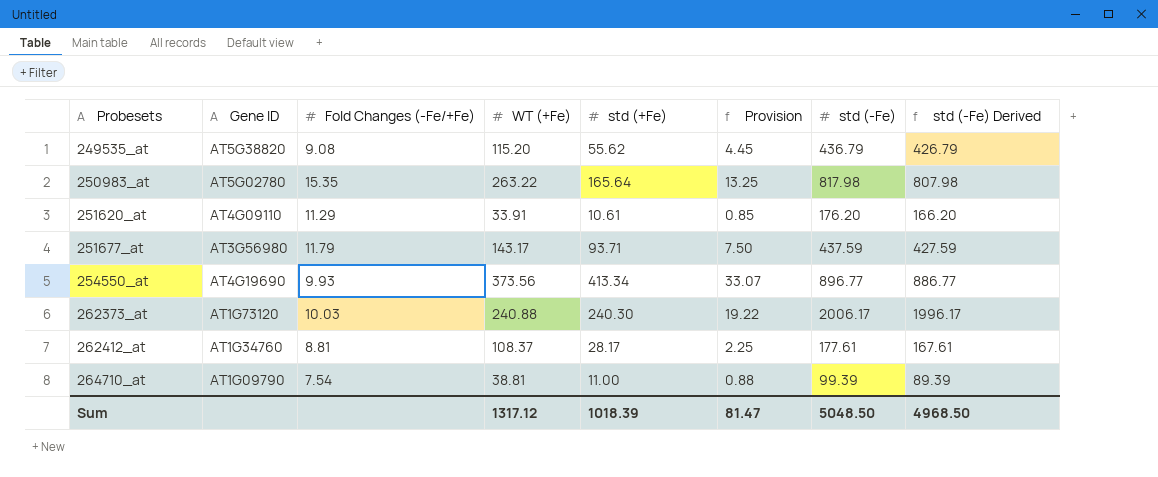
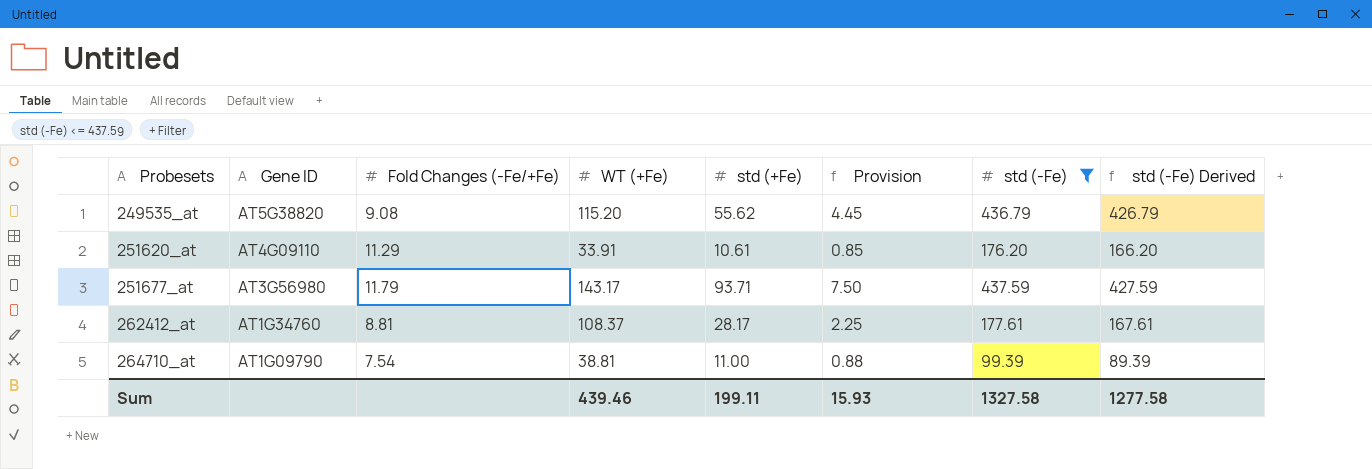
filter: none -> std (-Fe) <= 437.59
Sum | WT (+Fe): 1317.12 -> 439.46
Sum | std (+Fe): 1018.39 -> 199.11
Sum | Provision: 81.47 -> 15.93
Sum | std (-Fe): 5048.50 -> 1327.58
Sum | std (-Fe) Derived: 4968.50 -> 1277.58

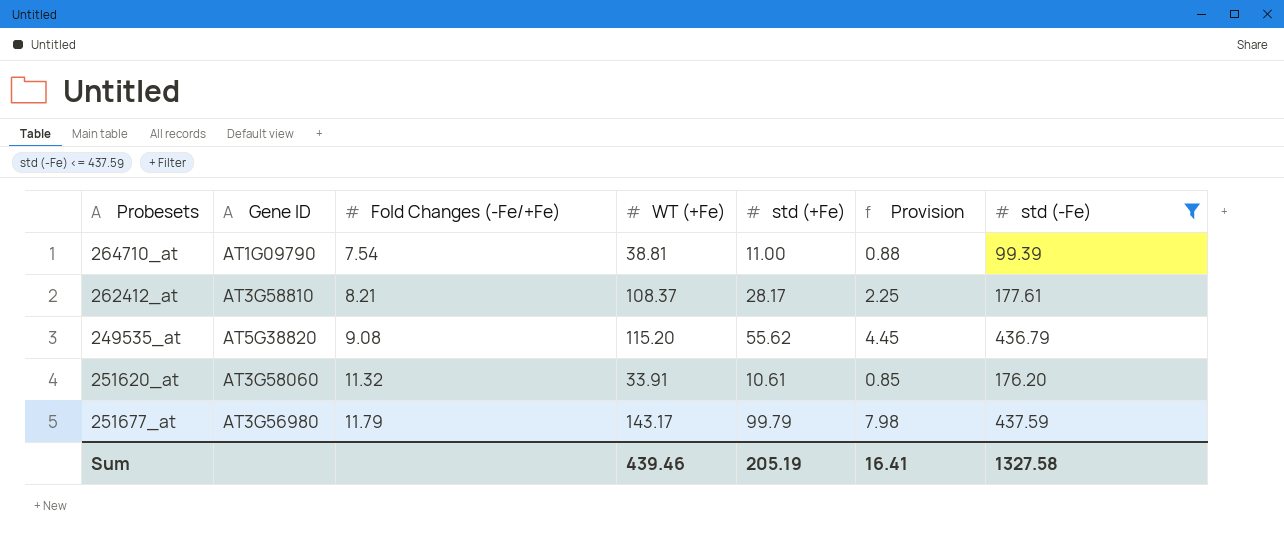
row order: Probesets ascending -> Fold Changes (-Fe/+Fe) ascending
column std (-Fe) Derived | formula: [std (-Fe)] - 10 -> none
262412_at | Gene ID: AT1G34760 -> AT3G58810
262412_at | Fold Changes (-Fe/+Fe): 8.81 -> 8.21
251620_at | Gene ID: AT4G09110 -> AT3G58060
251620_at | Fold Changes (-Fe/+Fe): 11.29 -> 11.32
251677_at | std (+Fe): 93.71 -> 99.79
251677_at | Provision: 7.50 -> 7.98
Sum | std (+Fe): 199.11 -> 205.19
Sum | Provision: 15.93 -> 16.41

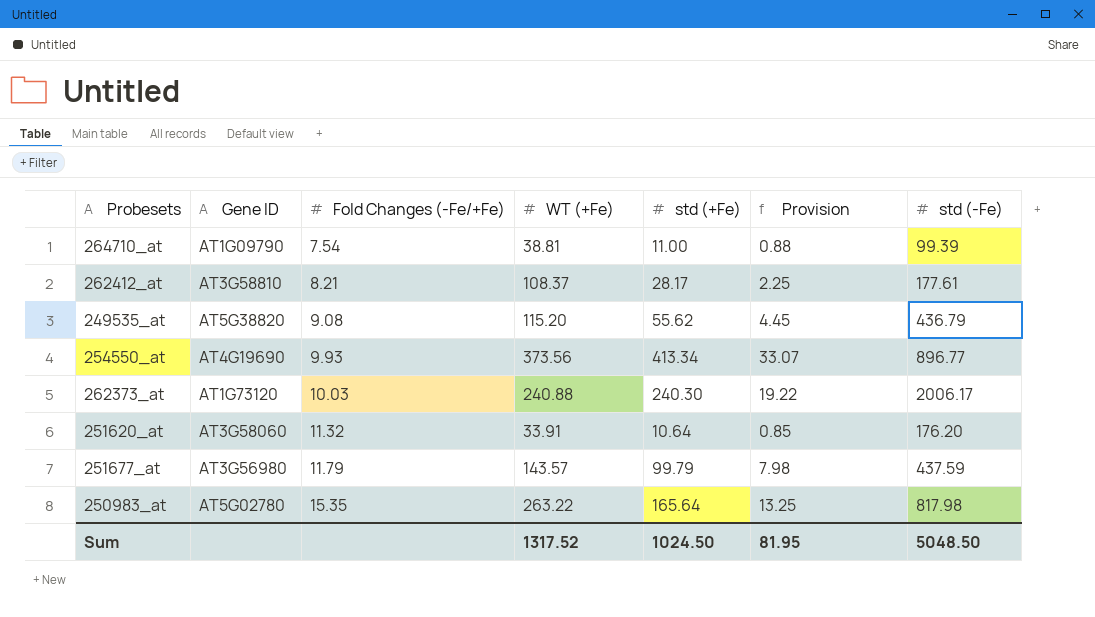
filter: std (-Fe) <= 437.59 -> none
251620_at | std (+Fe): 10.61 -> 10.64
251677_at | WT (+Fe): 143.17 -> 143.57
Sum | WT (+Fe): 439.46 -> 1317.52
Sum | std (+Fe): 205.19 -> 1024.50
Sum | Provision: 16.41 -> 81.95
Sum | std (-Fe): 1327.58 -> 5048.50

